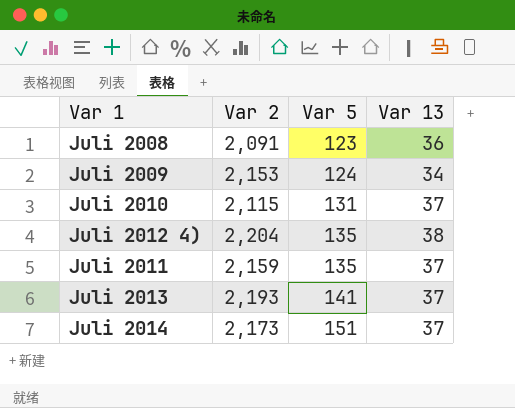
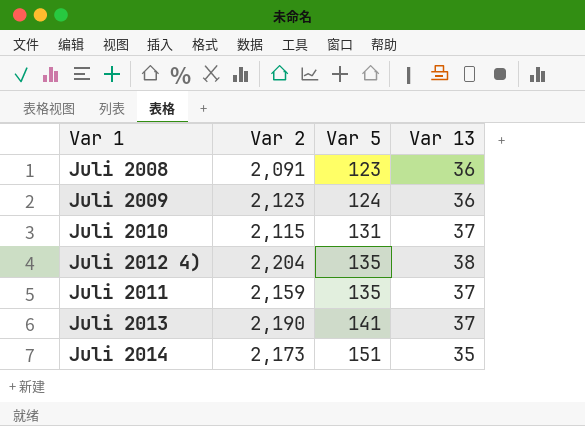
Juli 2009 | Var 2: 2,153 -> 2,123
Juli 2009 | Var 13: 34 -> 36
Juli 2013 | Var 2: 2,193 -> 2,190
Juli 2014 | Var 13: 37 -> 35

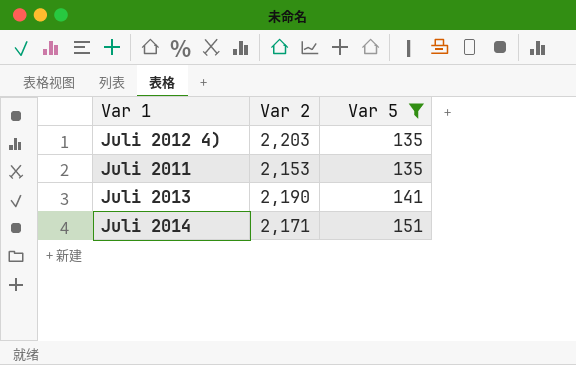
filter: none -> Var 5 >= 135
column Var 13 | position: 4 -> none
Juli 2012 4) | Var 2: 2,204 -> 2,203
Juli 2011 | Var 2: 2,159 -> 2,153
Juli 2014 | Var 2: 2,173 -> 2,171

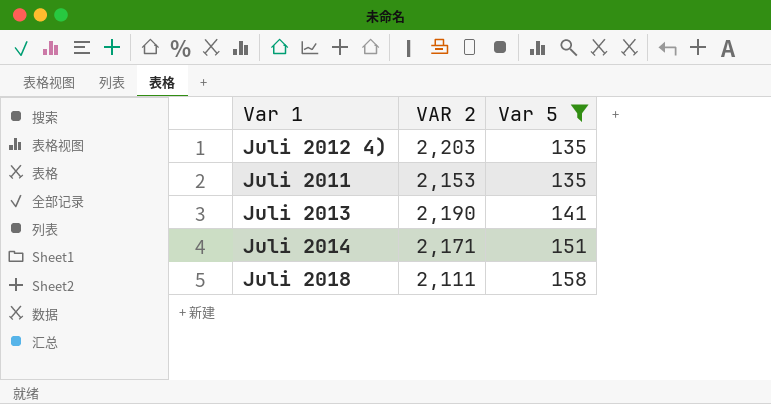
column name: Var 2 -> VAR 2
row Juli 2018: none -> 2,111 | 158

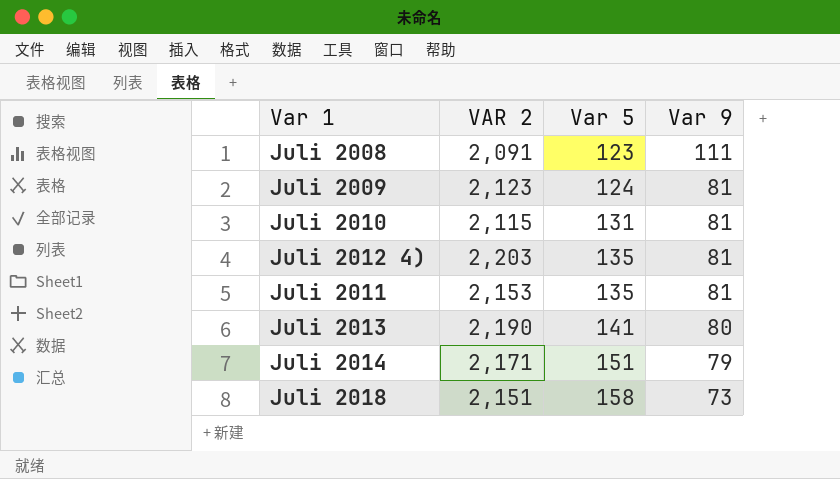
filter: Var 5 >= 135 -> none
column Var 9 | position: none -> 4
Juli 2018 | VAR 2: 2,111 -> 2,151

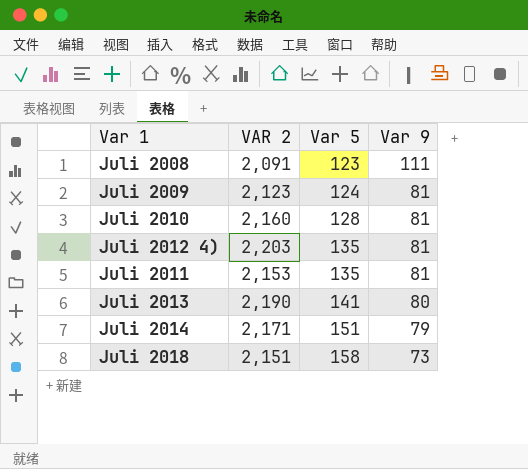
Juli 2010 | VAR 2: 2,115 -> 2,160
Juli 2010 | Var 5: 131 -> 128

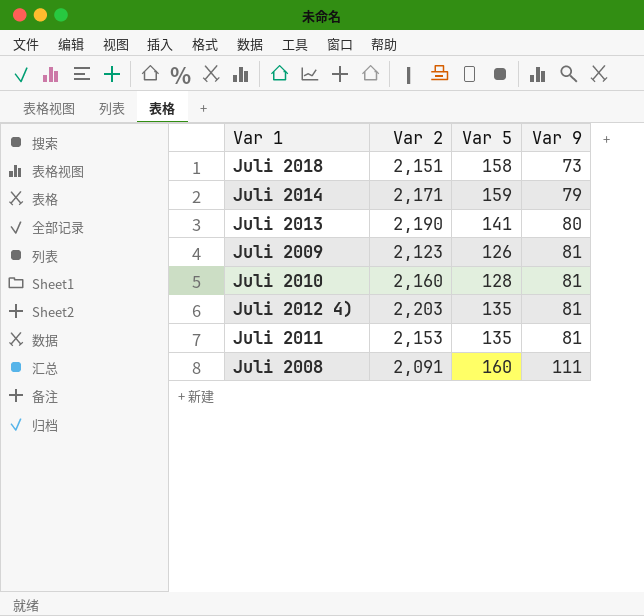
row order: Var 5 ascending -> Var 9 ascending
column name: VAR 2 -> Var 2
Juli 2014 | Var 5: 151 -> 159
Juli 2009 | Var 5: 124 -> 126
Juli 2008 | Var 5: 123 -> 160

